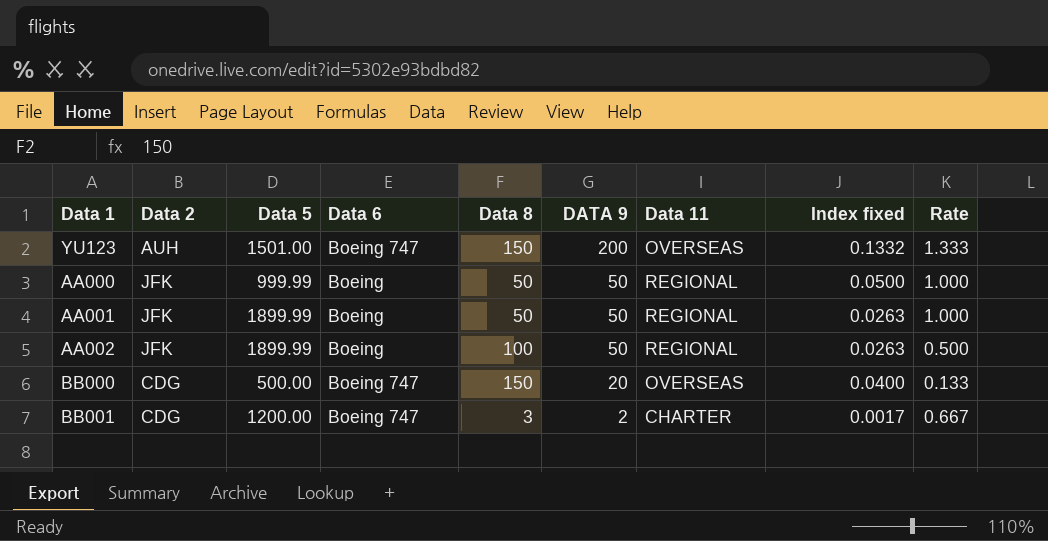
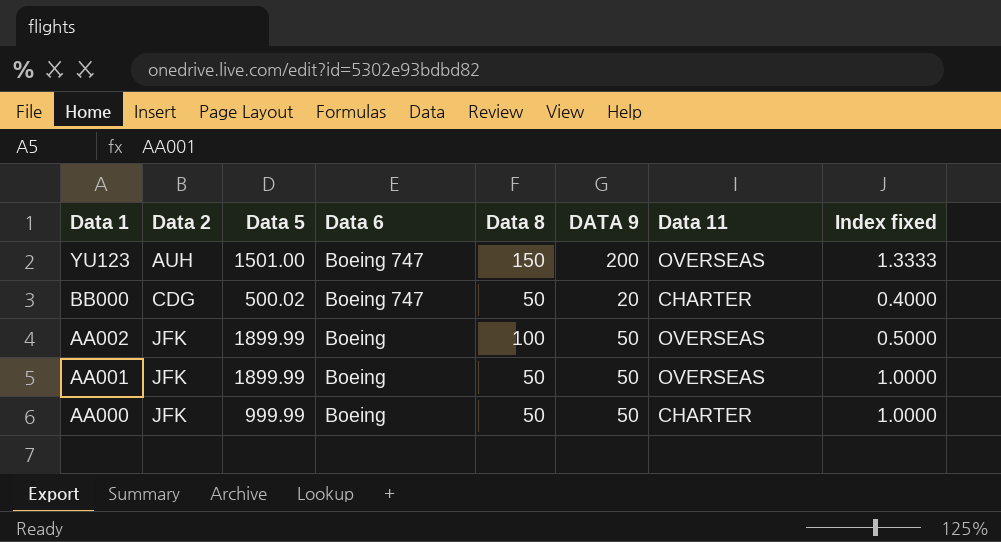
row order: DATA 9 descending -> Data 1 descending
column Rate | formula: [DATA 9] / [Data 8] -> none
column Index fixed | formula: [DATA 9] / [Data 5] -> [DATA 9] / [Data 8]
row BB001: CDG | 1200.00 | Boeing 747 | 3 | 2 | CHARTER | 0.0017 | 0.667 -> none
BB000 | Data 5: 500.00 -> 500.02
BB000 | Data 8: 150 -> 50
BB000 | Data 11: OVERSEAS -> CHARTER
AA002 | Data 11: REGIONAL -> OVERSEAS
AA001 | Data 11: REGIONAL -> OVERSEAS
AA000 | Data 11: REGIONAL -> CHARTER

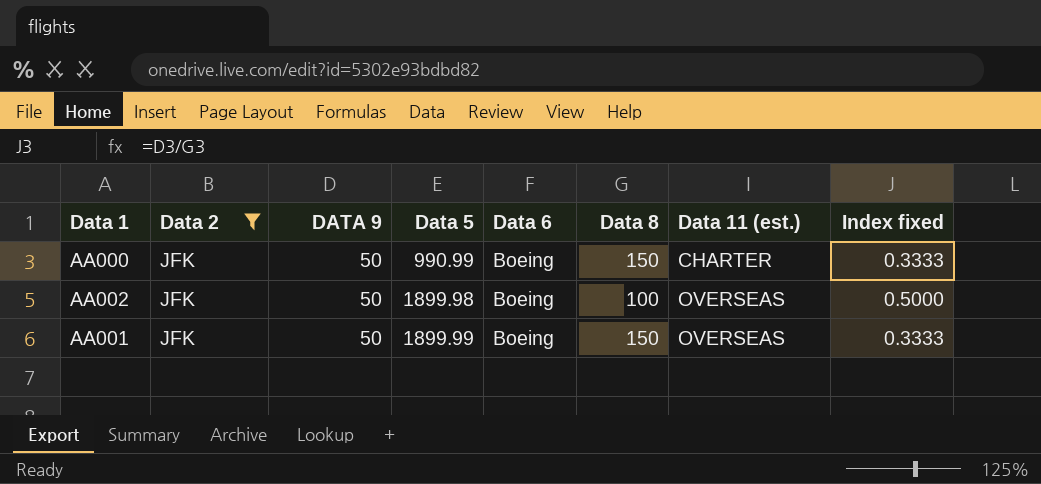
filter: none -> Data 2 = JFK
row order: Data 1 descending -> Data 5 ascending
column DATA 9 | position: 6 -> 3
column name: Data 11 -> Data 11 (est.)
AA000 | Data 5: 999.99 -> 990.99
AA000 | Data 8: 50 -> 150
AA000 | Index fixed: 1.0000 -> 0.3333
AA002 | Data 5: 1899.99 -> 1899.98
AA001 | Data 8: 50 -> 150
AA001 | Index fixed: 1.0000 -> 0.3333

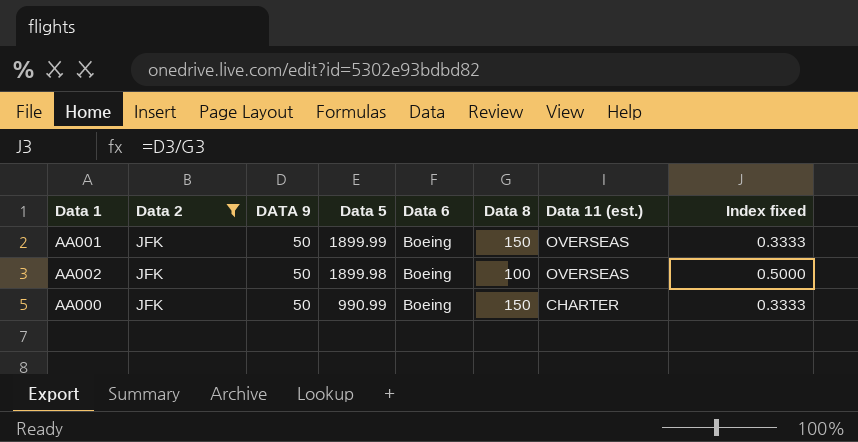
row order: Data 5 ascending -> Data 5 descending

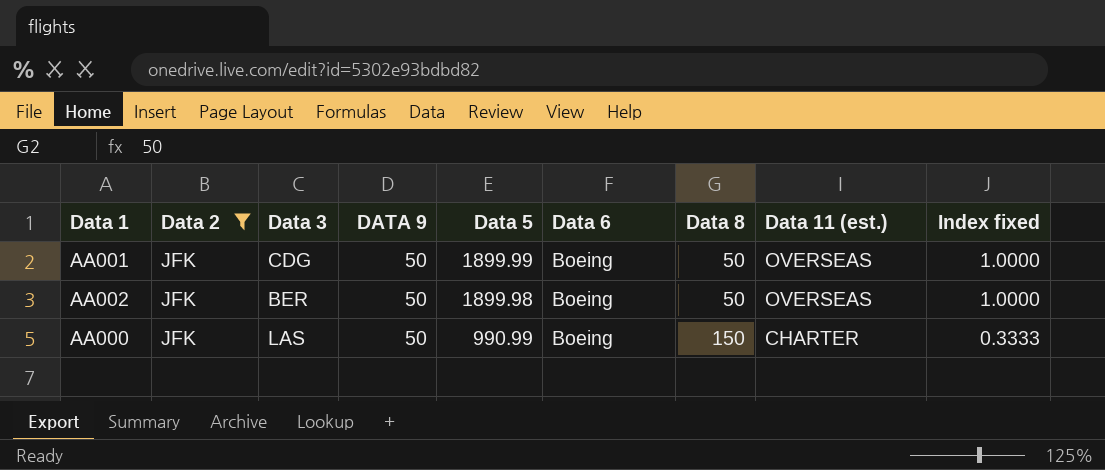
column Data 3 | position: none -> 3
AA001 | Data 8: 150 -> 50
AA001 | Index fixed: 0.3333 -> 1.0000
AA002 | Data 8: 100 -> 50
AA002 | Index fixed: 0.5000 -> 1.0000

